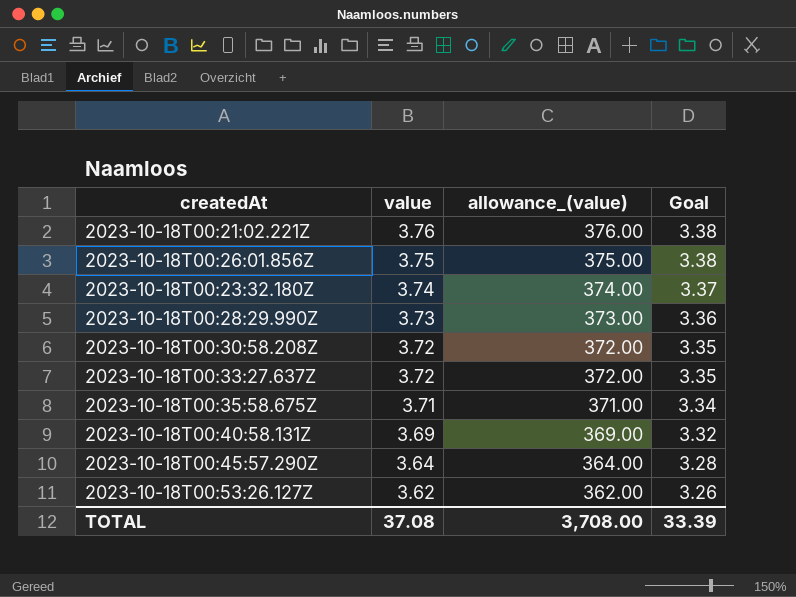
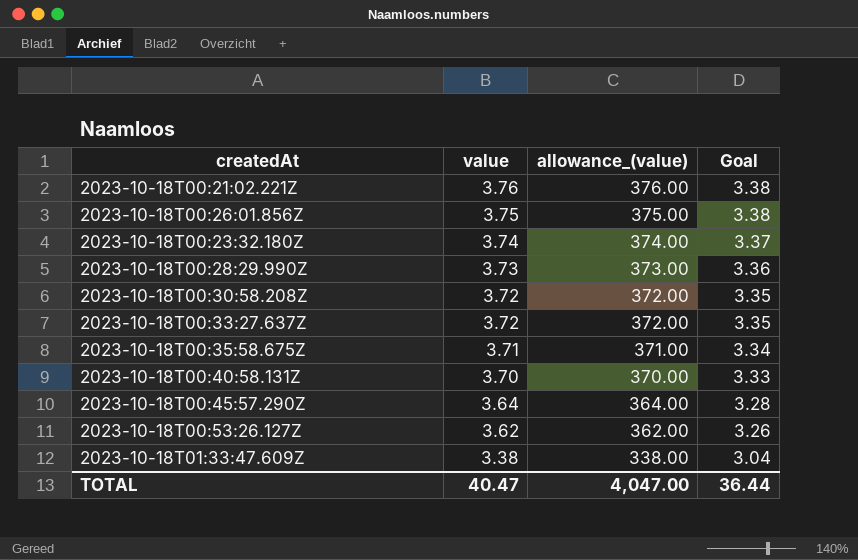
2023-10-18T00:40:58.131Z | value: 3.69 -> 3.70
2023-10-18T00:40:58.131Z | allowance_(value): 369.00 -> 370.00
2023-10-18T00:40:58.131Z | Goal: 3.32 -> 3.33
row 2023-10-18T01:33:47.609Z: none -> 3.38 | 338.00 | 3.04
TOTAL | value: 37.08 -> 40.47
TOTAL | allowance_(value): 3,708.00 -> 4,047.00
TOTAL | Goal: 33.39 -> 36.44

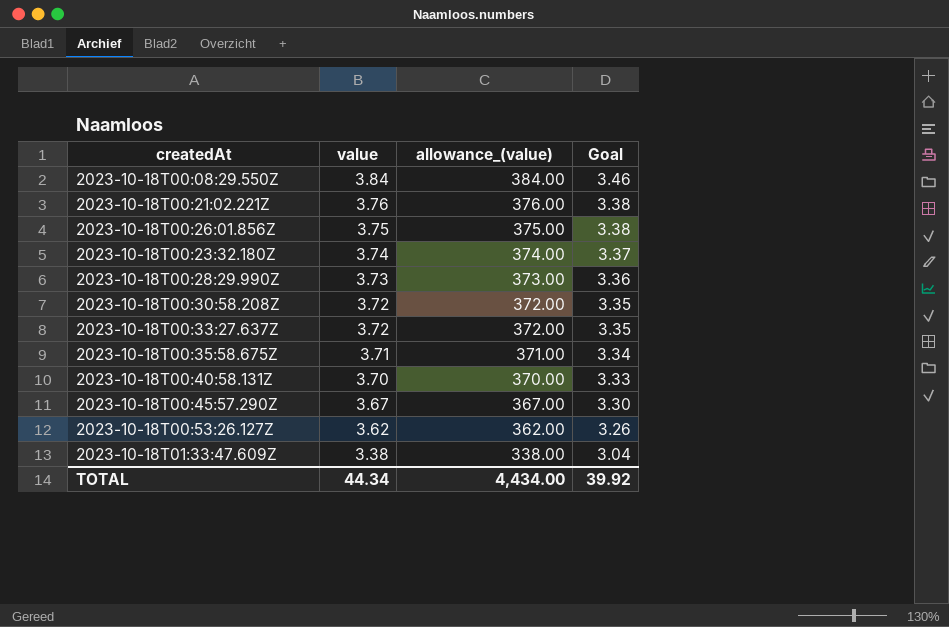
row 2023-10-18T00:08:29.550Z: none -> 3.84 | 384.00 | 3.46
2023-10-18T00:45:57.290Z | value: 3.64 -> 3.67
2023-10-18T00:45:57.290Z | allowance_(value): 364.00 -> 367.00
2023-10-18T00:45:57.290Z | Goal: 3.28 -> 3.30
TOTAL | value: 40.47 -> 44.34
TOTAL | allowance_(value): 4,047.00 -> 4,434.00
TOTAL | Goal: 36.44 -> 39.92

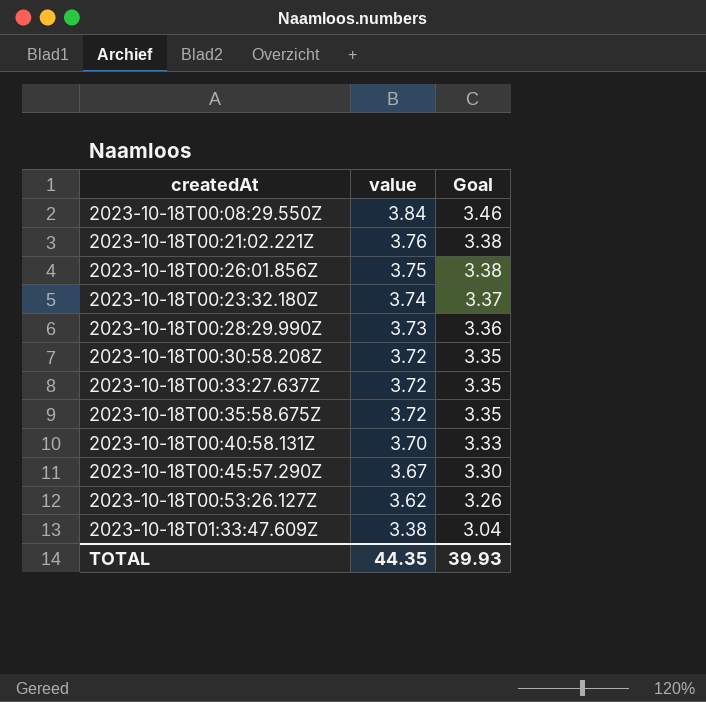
column allowance_(value) | formula: [value] * 100 -> none
2023-10-18T00:35:58.675Z | value: 3.71 -> 3.72
2023-10-18T00:35:58.675Z | Goal: 3.34 -> 3.35
TOTAL | value: 44.34 -> 44.35
TOTAL | Goal: 39.92 -> 39.93

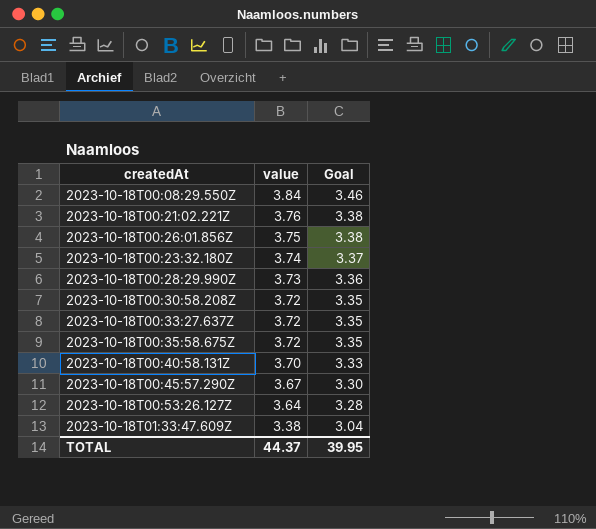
2023-10-18T00:53:26.127Z | value: 3.62 -> 3.64
2023-10-18T00:53:26.127Z | Goal: 3.26 -> 3.28
TOTAL | value: 44.35 -> 44.37
TOTAL | Goal: 39.93 -> 39.95

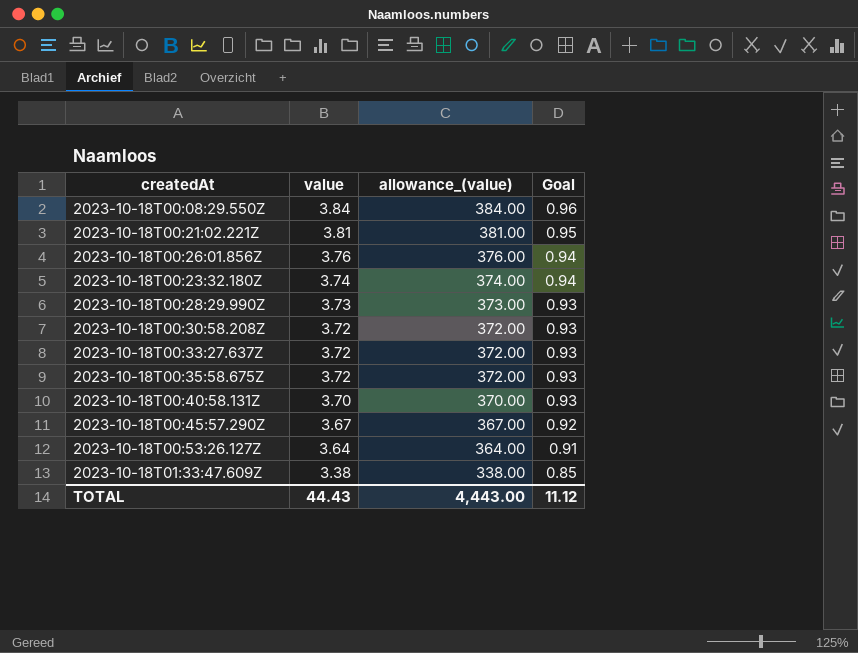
column allowance_(value) | formula: none -> [value] * 100
column Goal | formula: [value] * 0.9 -> [value] * 0.25
2023-10-18T00:21:02.221Z | value: 3.76 -> 3.81
2023-10-18T00:26:01.856Z | value: 3.75 -> 3.76
TOTAL | value: 44.37 -> 44.43
TOTAL | Goal: 39.95 -> 11.12

